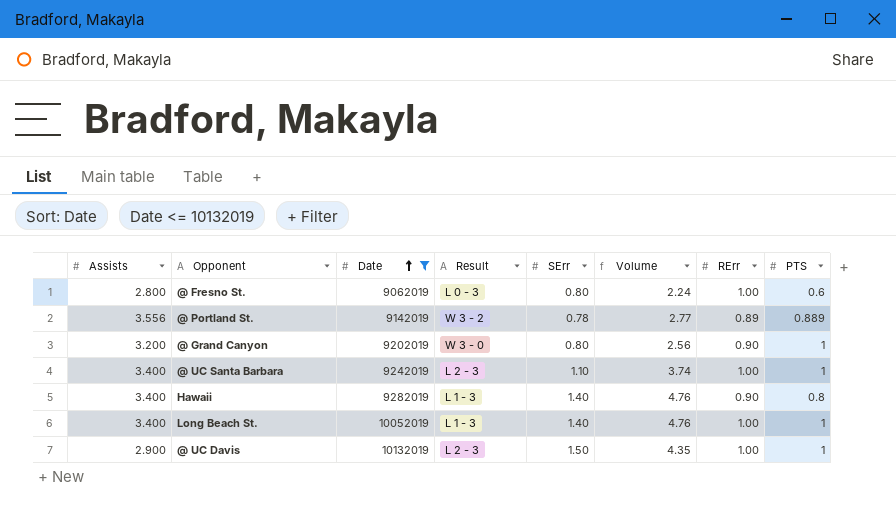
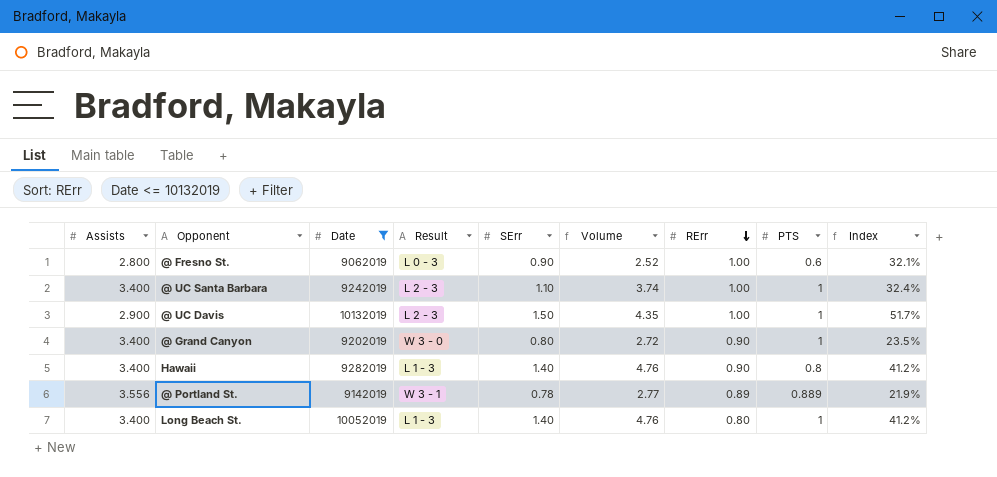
row order: Date ascending -> RErr descending
column Index | formula: none -> [SErr] / [Assists]
@ Fresno St. | SErr: 0.80 -> 0.90
@ Fresno St. | Volume: 2.24 -> 2.52
@ Grand Canyon | Assists: 3.200 -> 3.400
@ Grand Canyon | Volume: 2.56 -> 2.72
@ Portland St. | Result: W 3 - 2 -> W 3 - 1
Long Beach St. | RErr: 1.00 -> 0.80

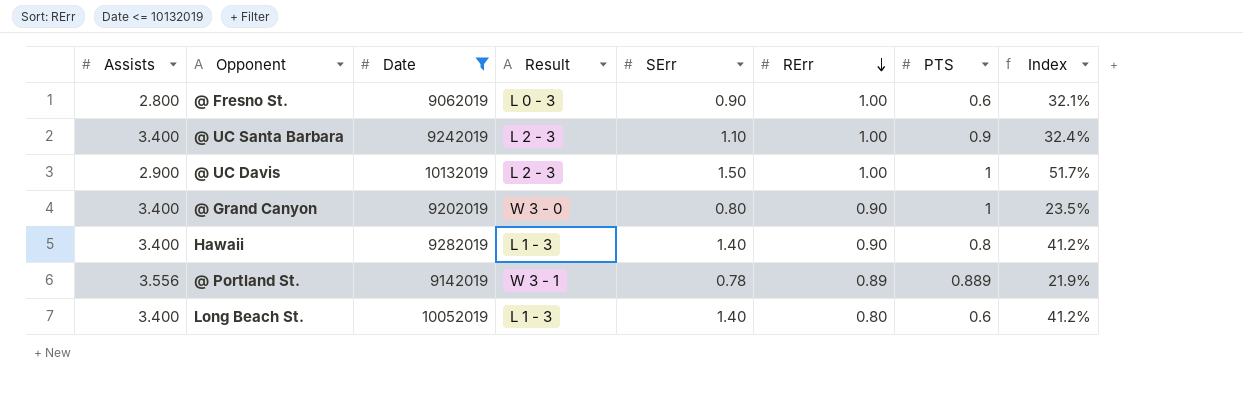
column Volume | formula: [Assists] * [SErr] -> none
@ UC Santa Barbara | PTS: 1 -> 0.9
Long Beach St. | PTS: 1 -> 0.6

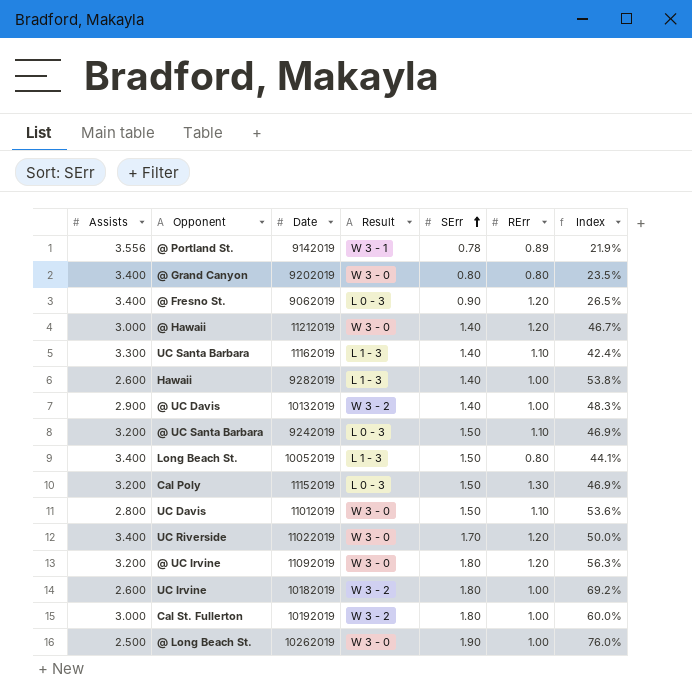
filter: Date <= 10132019 -> none
row order: RErr descending -> SErr ascending
column PTS | position: 7 -> none
@ Grand Canyon | RErr: 0.90 -> 0.80
@ Fresno St. | Assists: 2.800 -> 3.400
@ Fresno St. | RErr: 1.00 -> 1.20
@ Fresno St. | Index: 32.1% -> 26.5%
Hawaii | Assists: 3.400 -> 2.600
Hawaii | RErr: 0.90 -> 1.00
Hawaii | Index: 41.2% -> 53.8%
@ UC Davis | Result: L 2 - 3 -> W 3 - 2
@ UC Davis | SErr: 1.50 -> 1.40
@ UC Davis | Index: 51.7% -> 48.3%
@ UC Santa Barbara | Assists: 3.400 -> 3.200
@ UC Santa Barbara | Result: L 2 - 3 -> L 0 - 3
@ UC Santa Barbara | SErr: 1.10 -> 1.50
@ UC Santa Barbara | RErr: 1.00 -> 1.10
@ UC Santa Barbara | Index: 32.4% -> 46.9%
Long Beach St. | SErr: 1.40 -> 1.50
Long Beach St. | Index: 41.2% -> 44.1%

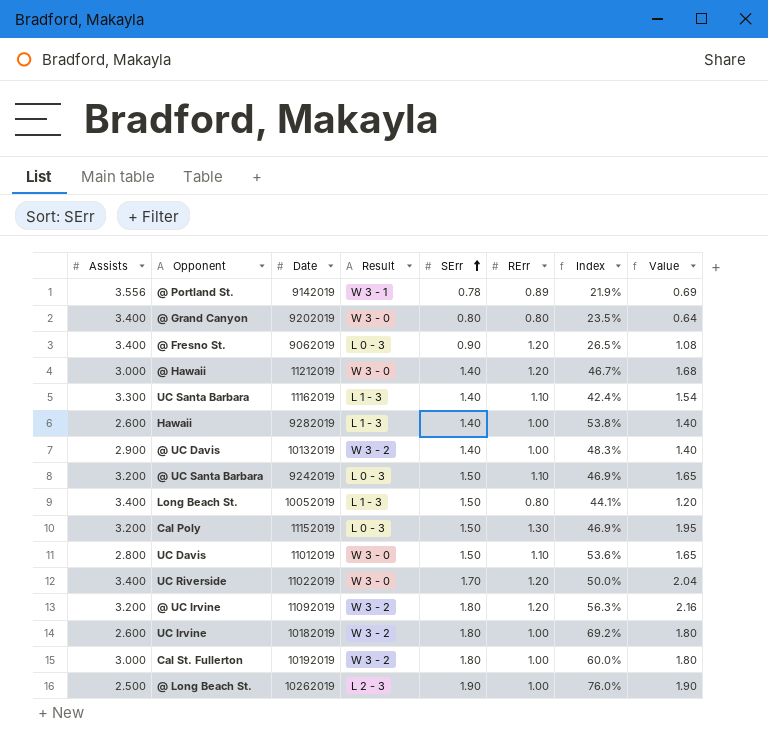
column Value | formula: none -> [SErr] * [RErr]
@ UC Irvine | Result: W 3 - 0 -> W 3 - 2
@ Long Beach St. | Result: W 3 - 0 -> L 2 - 3

